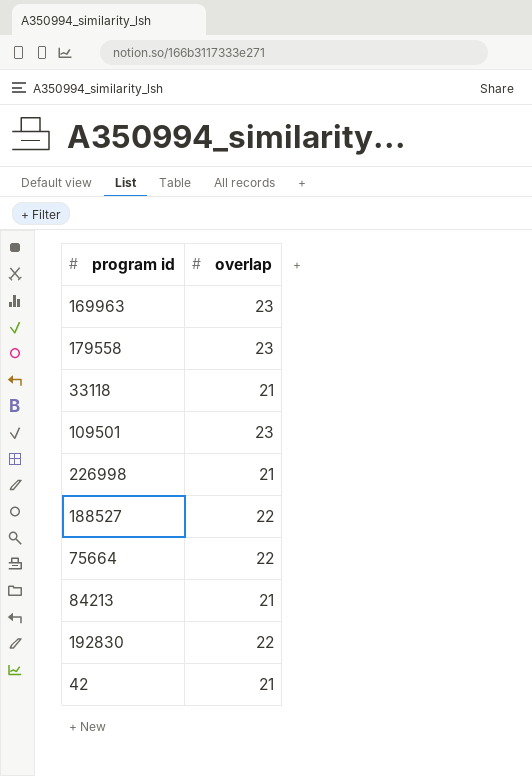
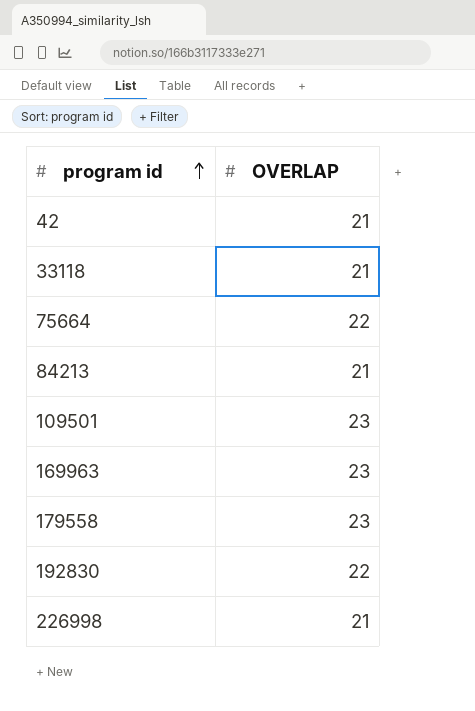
row order: none -> program id ascending
column name: overlap -> OVERLAP
row 188527: 22 -> none

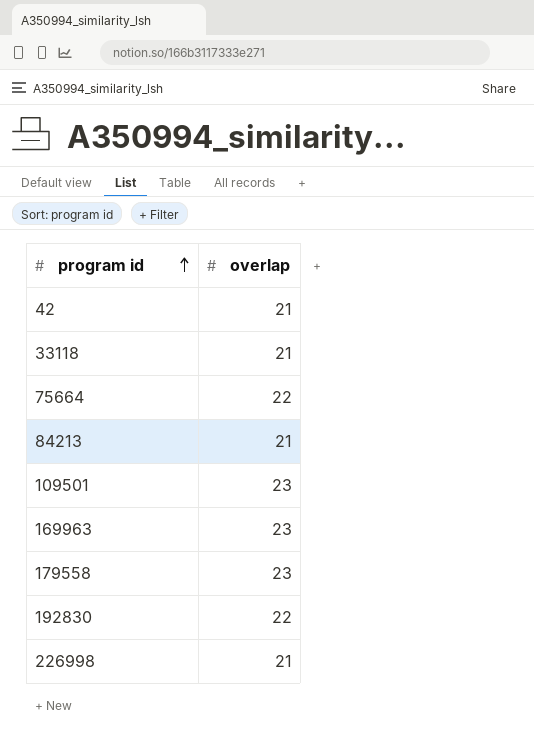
column name: OVERLAP -> overlap

